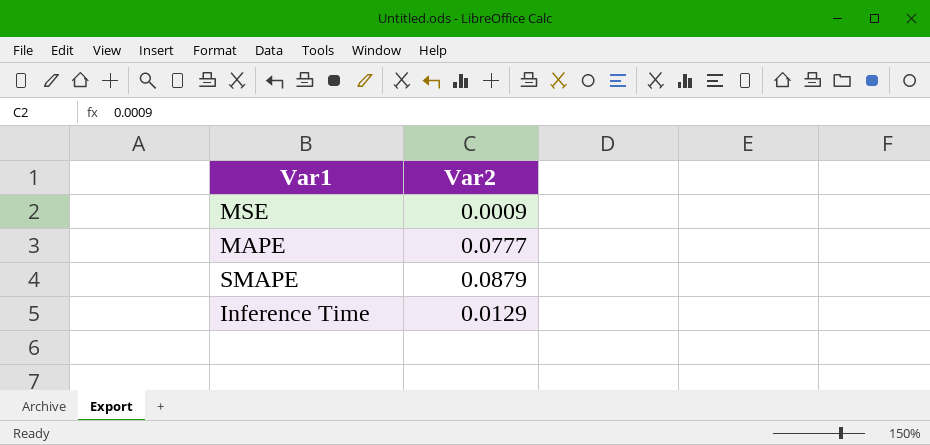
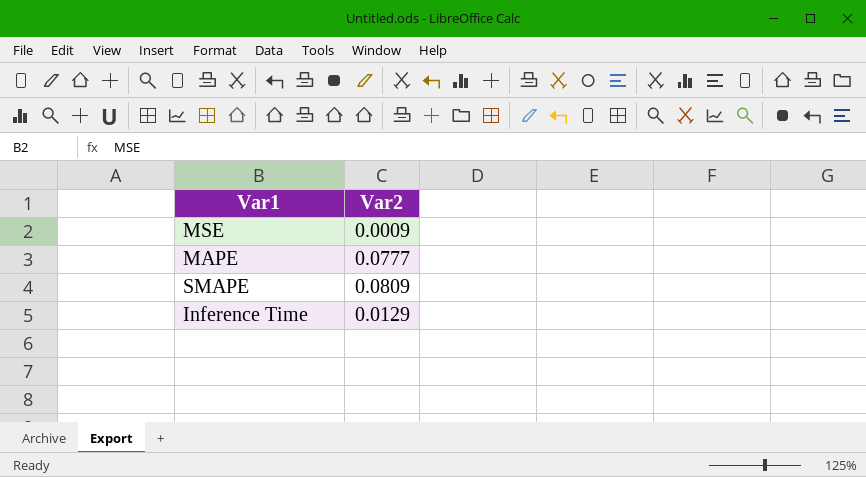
SMAPE | Var2: 0.0879 -> 0.0809

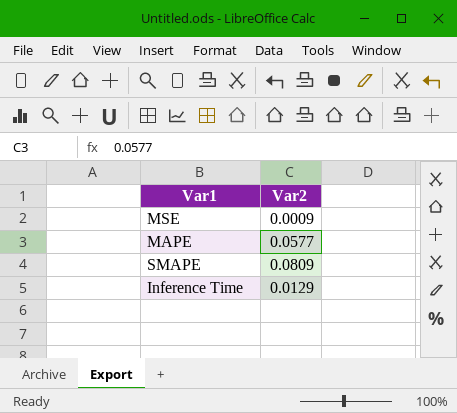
MAPE | Var2: 0.0777 -> 0.0577

